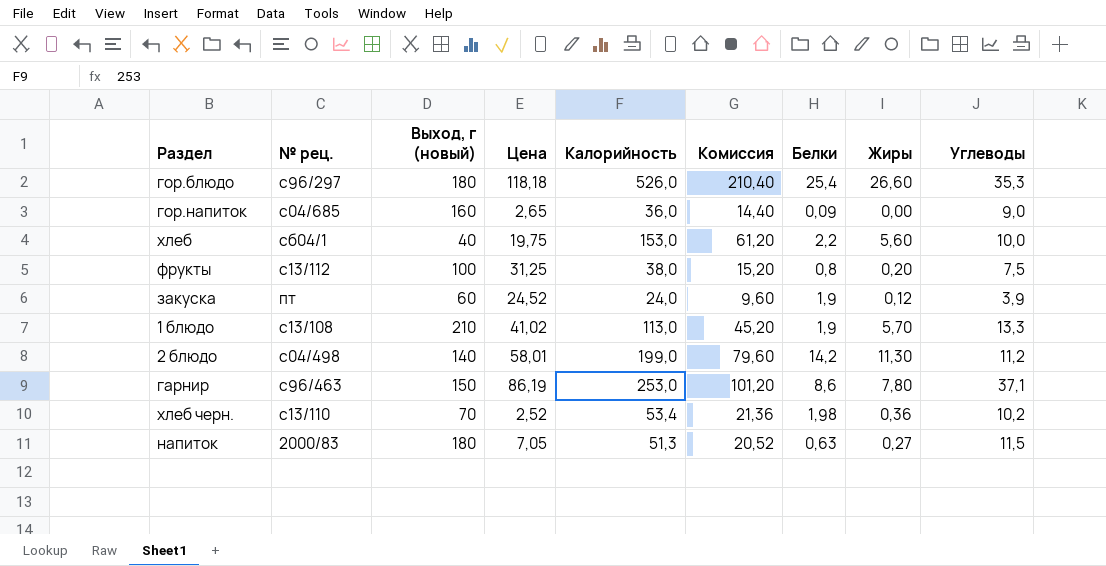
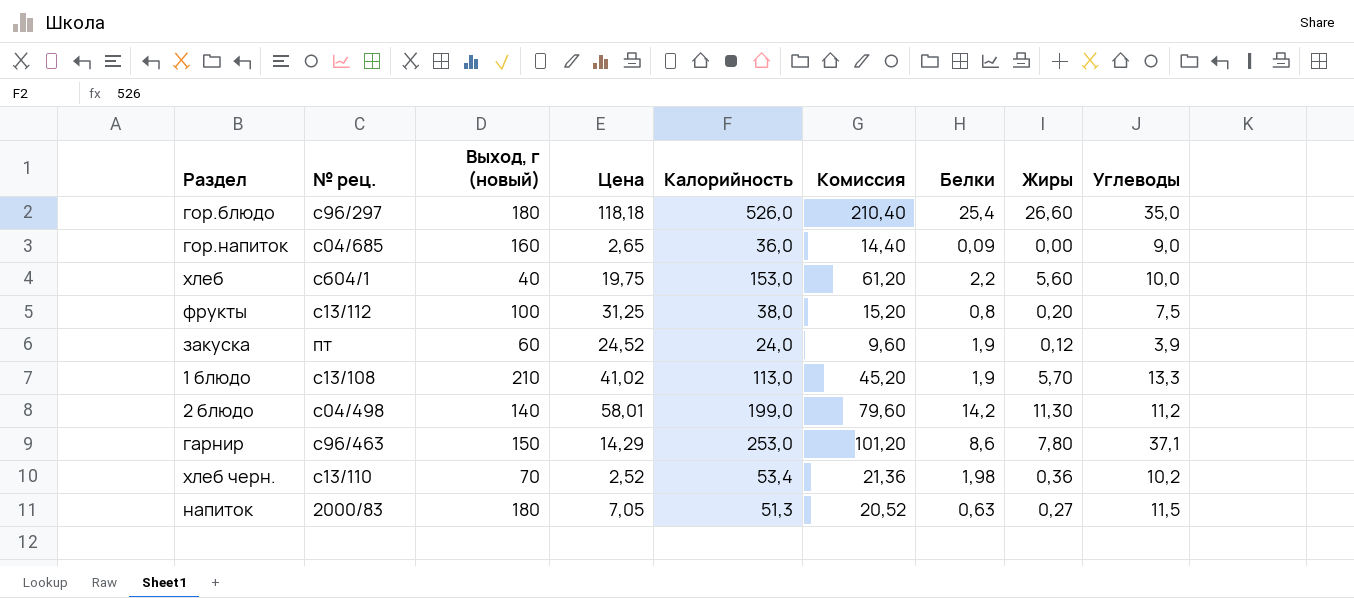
гор.блюдо | Углеводы: 35,3 -> 35,0
гарнир | Цена: 86,19 -> 14,29

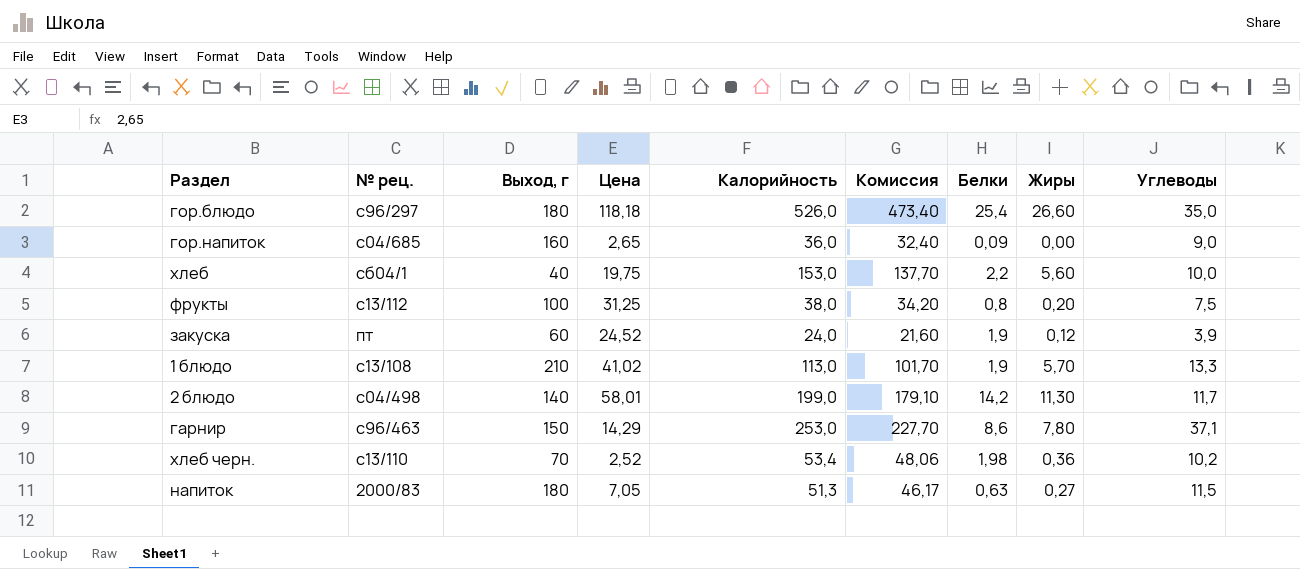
column name: Выход, г (новый) -> Выход, г
column Комиссия | formula: [Калорийность] * 0,4 -> [Калорийность] * 0,9
2 блюдо | Углеводы: 11,2 -> 11,7

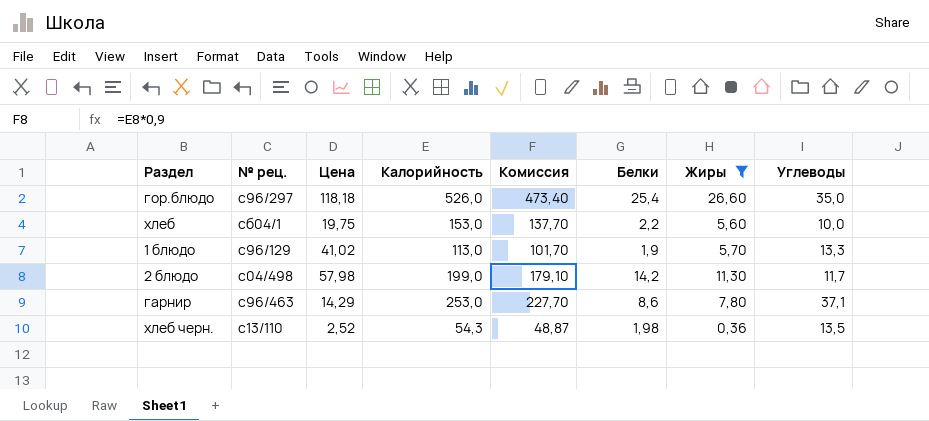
filter: none -> Жиры >= 0,36
column Выход, г | position: 3 -> none
1 блюдо | № рец.: с13/108 -> с96/129
2 блюдо | Цена: 58,01 -> 57,98
хлеб черн. | Калорийность: 53,4 -> 54,3
хлеб черн. | Комиссия: 48,06 -> 48,87
хлеб черн. | Углеводы: 10,2 -> 13,5

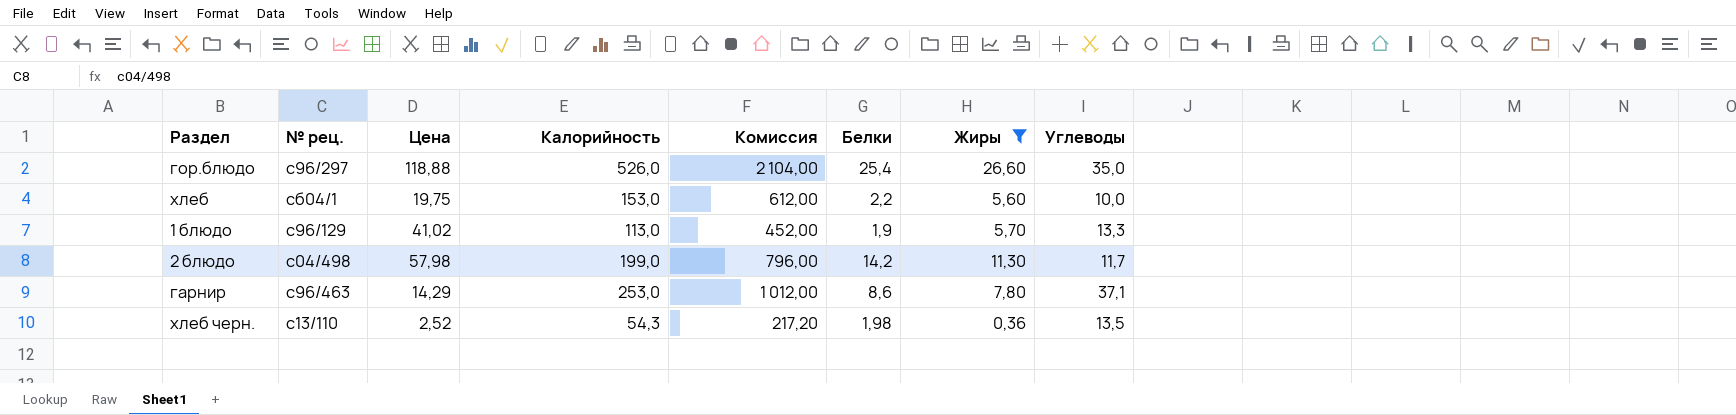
column Комиссия | formula: [Калорийность] * 0,9 -> [Калорийность] * 4
гор.блюдо | Цена: 118,18 -> 118,88

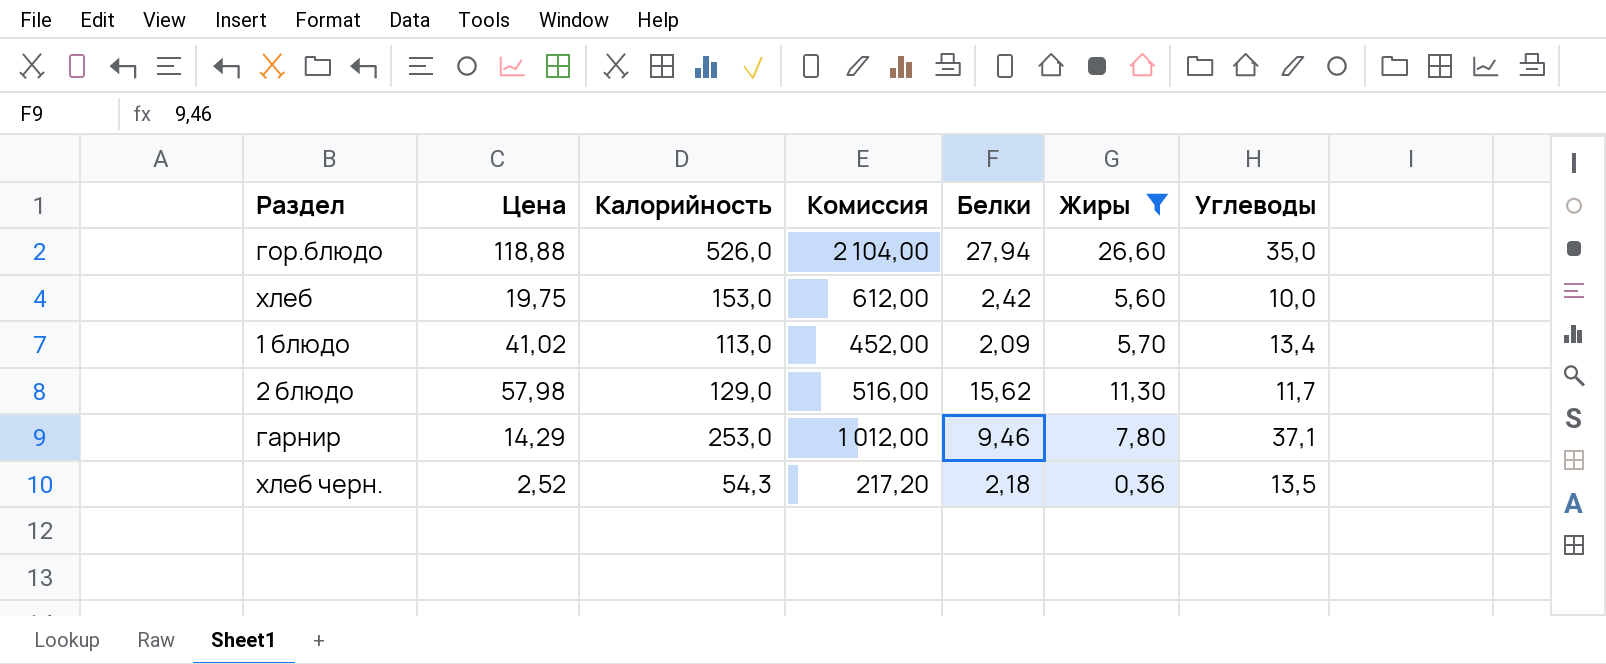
column № рец. | position: 2 -> none
гор.блюдо | Белки: 25,4 -> 27,94
хлеб | Белки: 2,2 -> 2,42
1 блюдо | Белки: 1,9 -> 2,09
1 блюдо | Углеводы: 13,3 -> 13,4
2 блюдо | Калорийность: 199,0 -> 129,0
2 блюдо | Комиссия: 796,00 -> 516,00
2 блюдо | Белки: 14,2 -> 15,62
гарнир | Белки: 8,6 -> 9,46
хлеб черн. | Белки: 1,98 -> 2,18

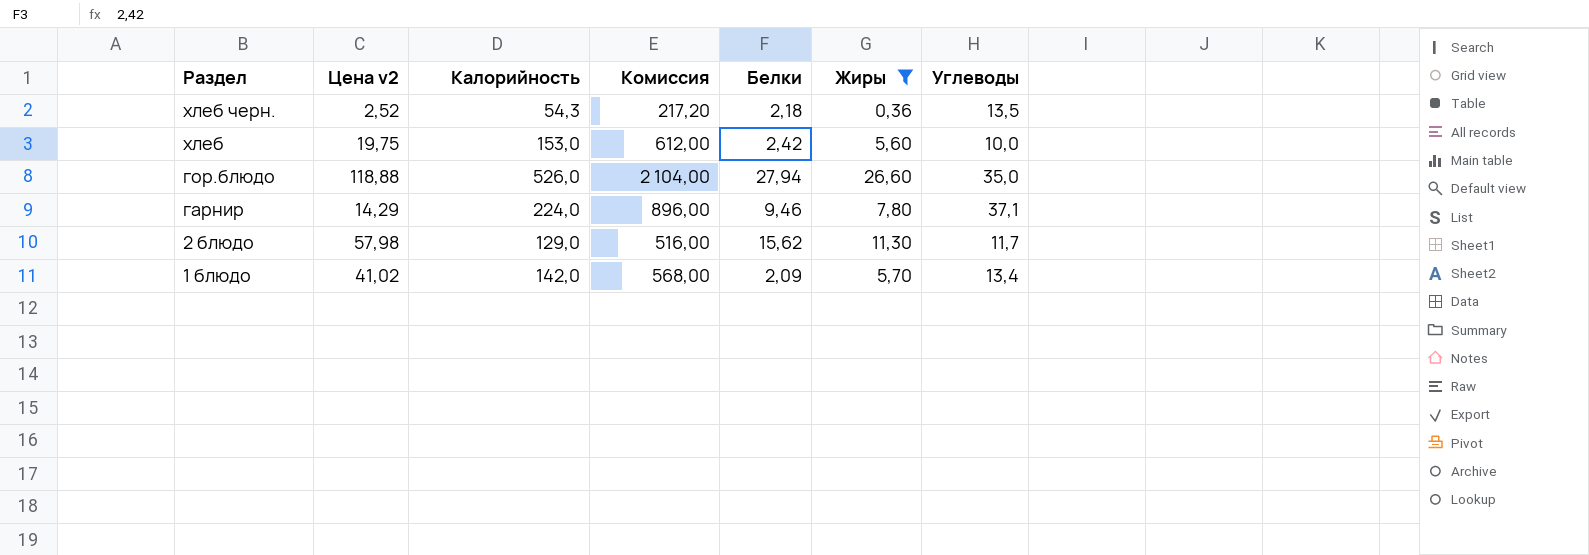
row order: none -> Раздел descending
column name: Цена -> Цена v2
гарнир | Калорийность: 253,0 -> 224,0
гарнир | Комиссия: 1 012,00 -> 896,00
1 блюдо | Калорийность: 113,0 -> 142,0
1 блюдо | Комиссия: 452,00 -> 568,00

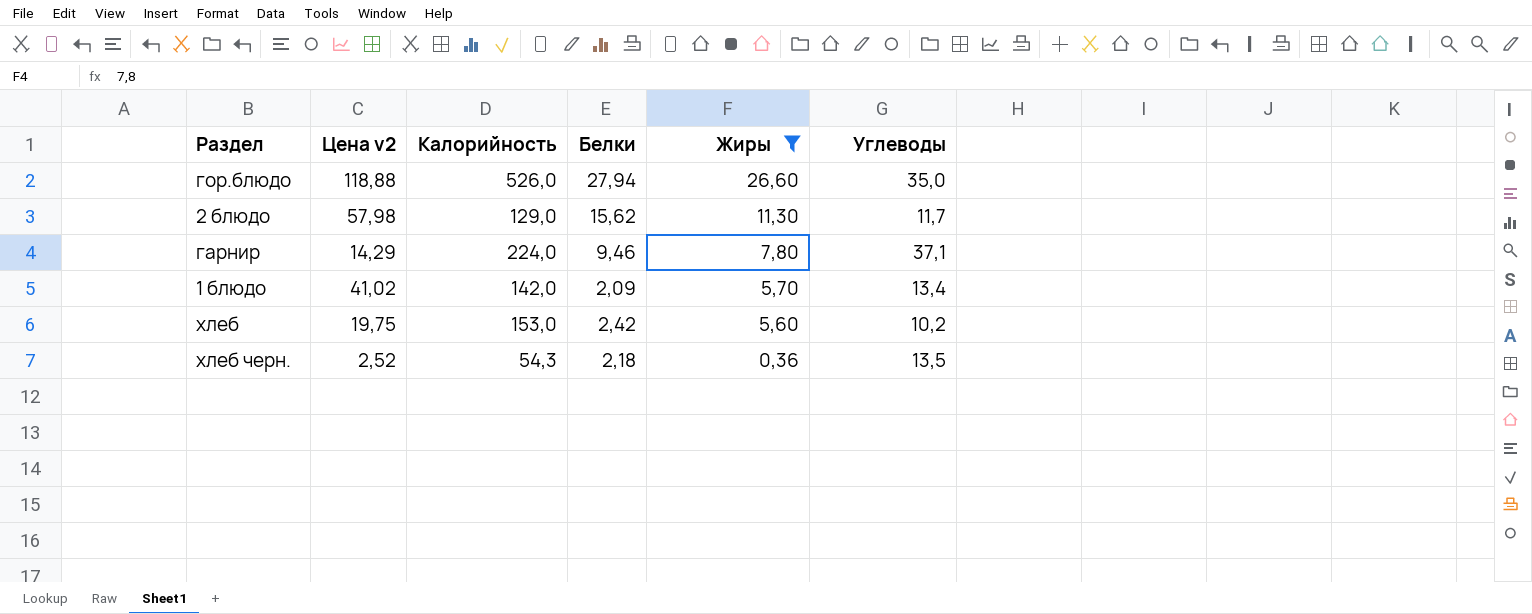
row order: Раздел descending -> Жиры descending
column Комиссия | formula: [Калорийность] * 4 -> none
хлеб | Углеводы: 10,0 -> 10,2

